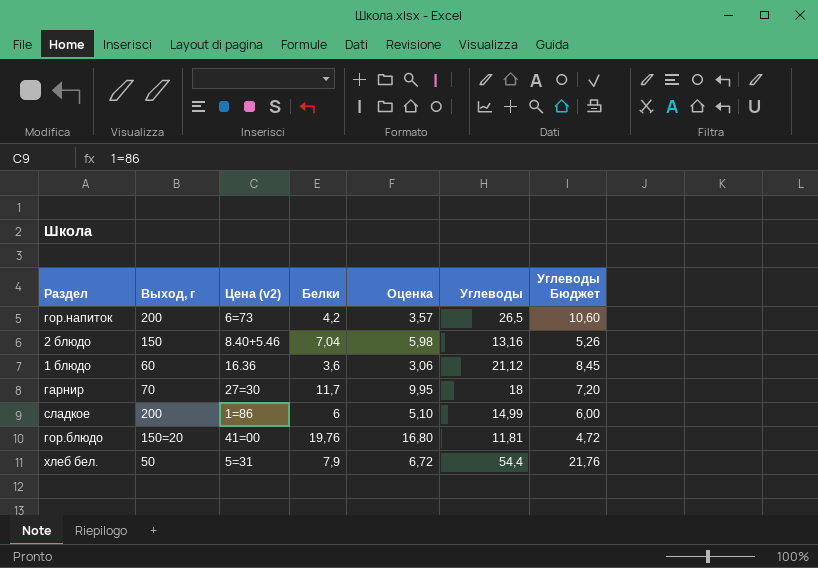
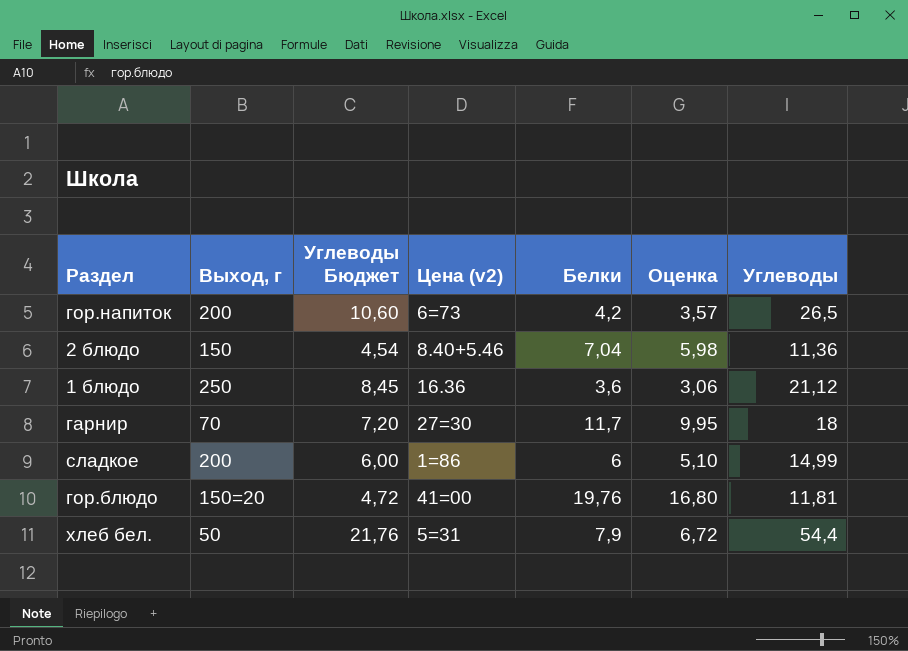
column Углеводы Бюджет | position: 7 -> 3
2 блюдо | Углеводы Бюджет: 5,26 -> 4,54
2 блюдо | Углеводы: 13,16 -> 11,36
1 блюдо | Выход, г: 60 -> 250

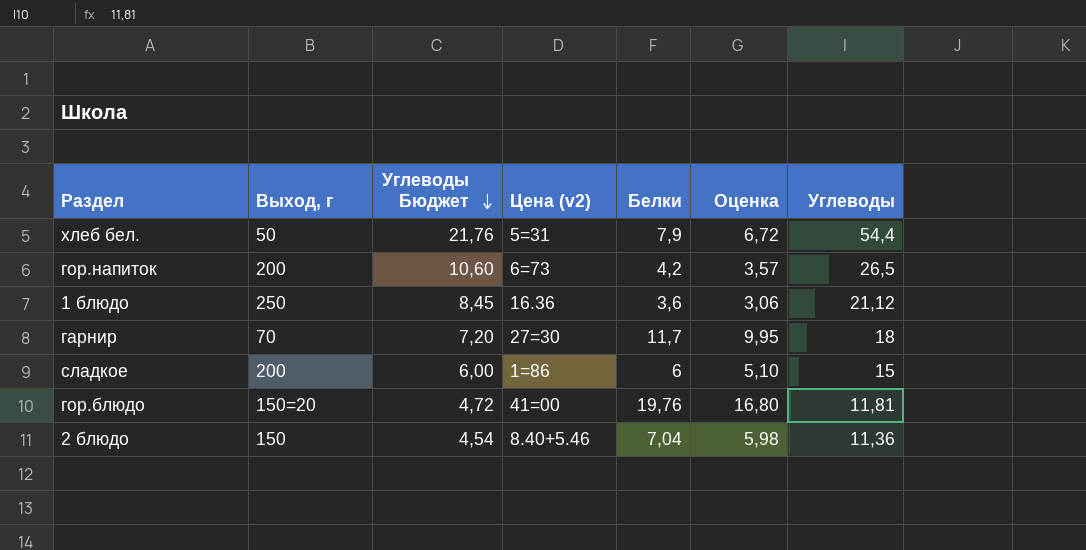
row order: none -> Углеводы Бюджет descending
сладкое | Углеводы: 14,99 -> 15

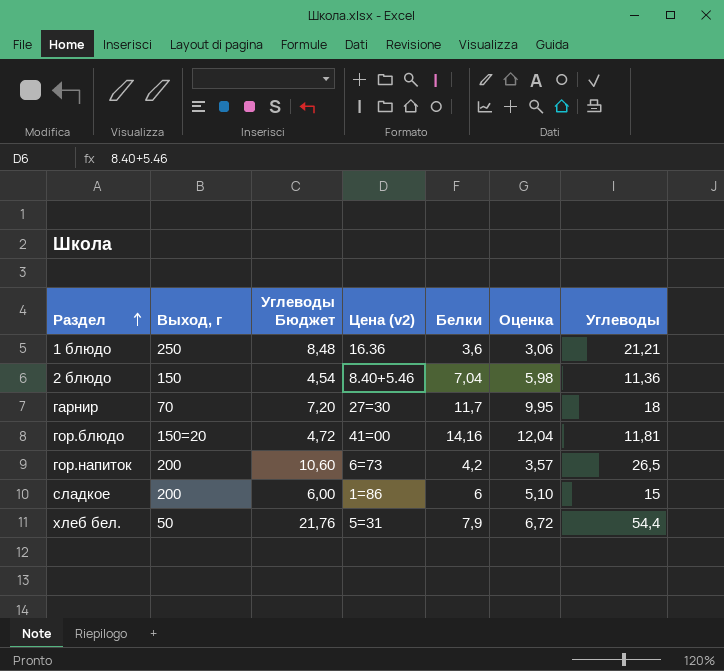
row order: Углеводы Бюджет descending -> Раздел ascending
1 блюдо | Углеводы Бюджет: 8,45 -> 8,48
1 блюдо | Углеводы: 21,12 -> 21,21
гор.блюдо | Белки: 19,76 -> 14,16
гор.блюдо | Оценка: 16,80 -> 12,04

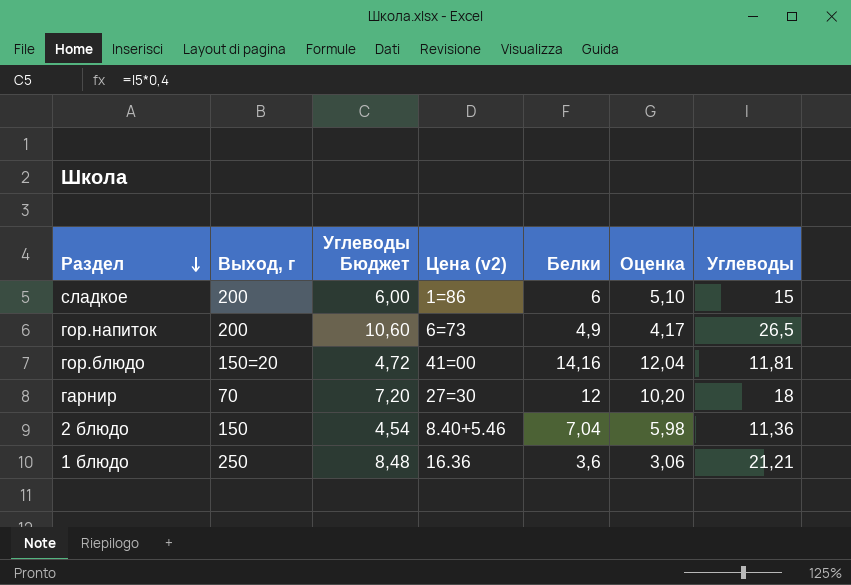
row order: Раздел ascending -> Раздел descending
row хлеб бел.: 50 | 21,76 | 5=31 | 7,9 | 6,72 | 54,4 -> none
гор.напиток | Белки: 4,2 -> 4,9
гор.напиток | Оценка: 3,57 -> 4,17
гарнир | Белки: 11,7 -> 12
гарнир | Оценка: 9,95 -> 10,20

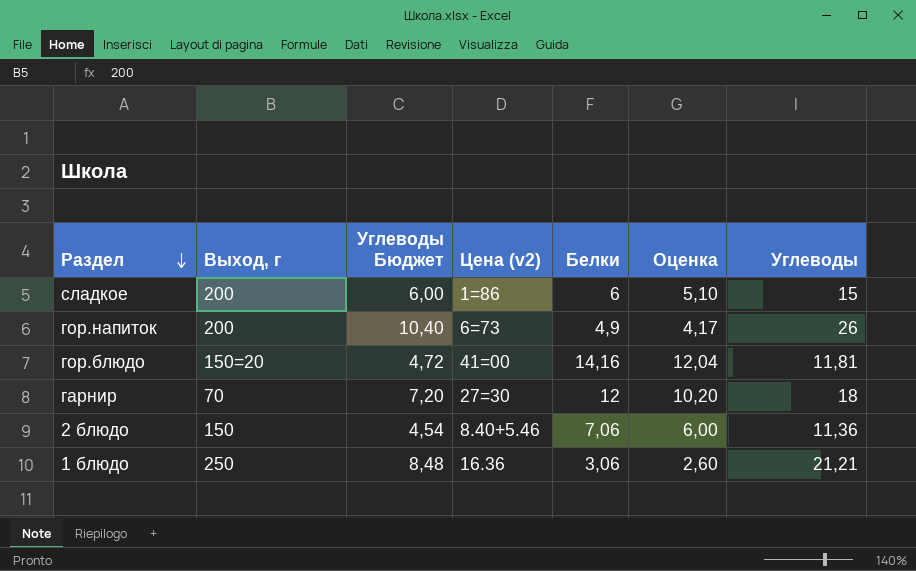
гор.напиток | Углеводы Бюджет: 10,60 -> 10,40
гор.напиток | Углеводы: 26,5 -> 26
2 блюдо | Белки: 7,04 -> 7,06
2 блюдо | Оценка: 5,98 -> 6,00
1 блюдо | Белки: 3,6 -> 3,06
1 блюдо | Оценка: 3,06 -> 2,60

